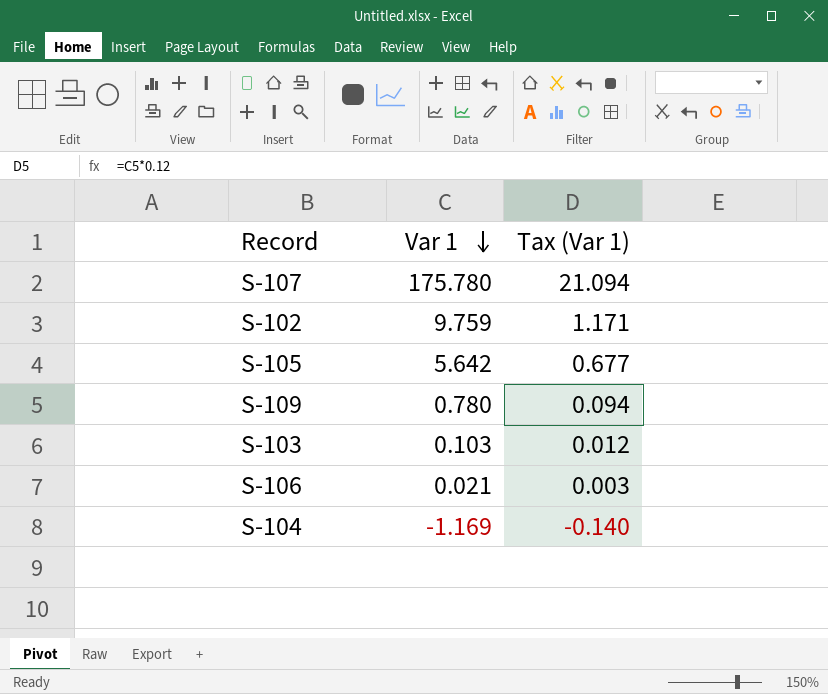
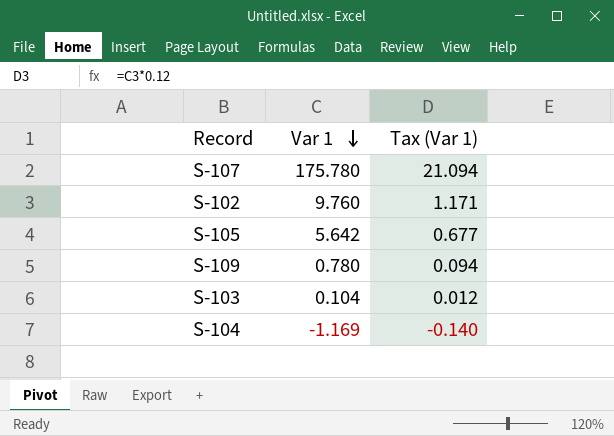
row S-106: 0.021 | 0.003 -> none
S-102 | Var 1: 9.759 -> 9.760
S-103 | Var 1: 0.103 -> 0.104

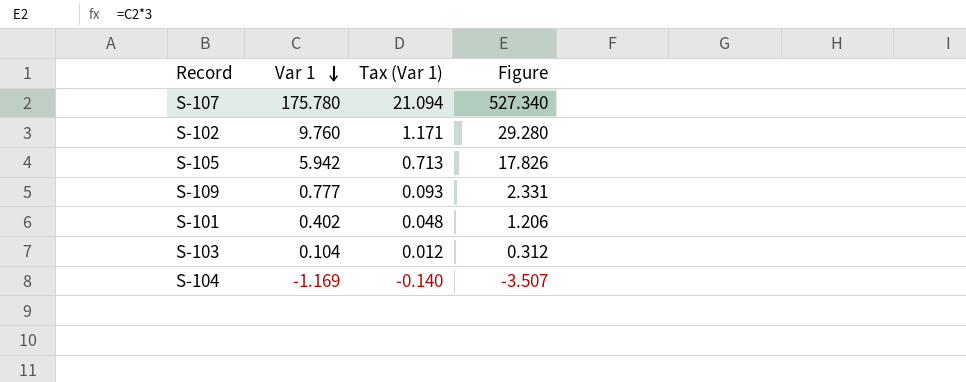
column Figure | formula: none -> [Var 1] * 3
S-105 | Var 1: 5.642 -> 5.942
S-105 | Tax (Var 1): 0.677 -> 0.713
S-109 | Var 1: 0.780 -> 0.777
S-109 | Tax (Var 1): 0.094 -> 0.093
row S-101: none -> 0.402 | 0.048 | 1.206

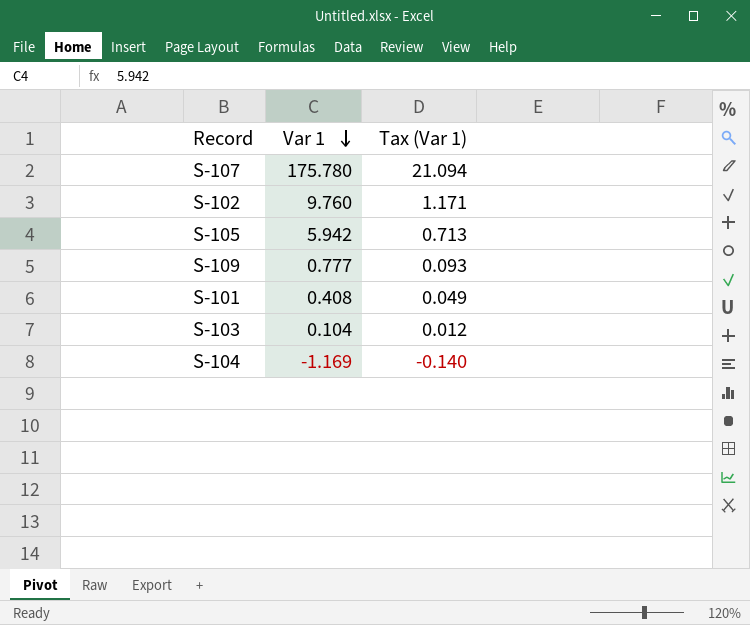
column Figure | formula: [Var 1] * 3 -> none
S-101 | Var 1: 0.402 -> 0.408
S-101 | Tax (Var 1): 0.048 -> 0.049

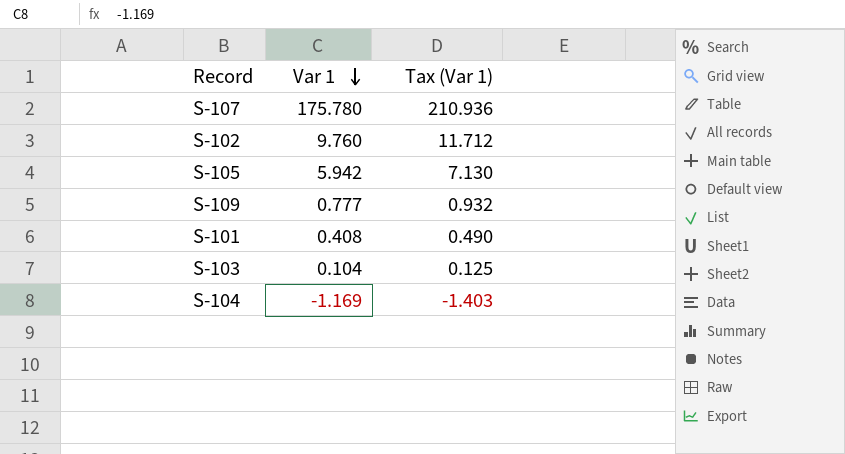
column Tax (Var 1) | formula: [Var 1] * 0.12 -> [Var 1] * 1.2

